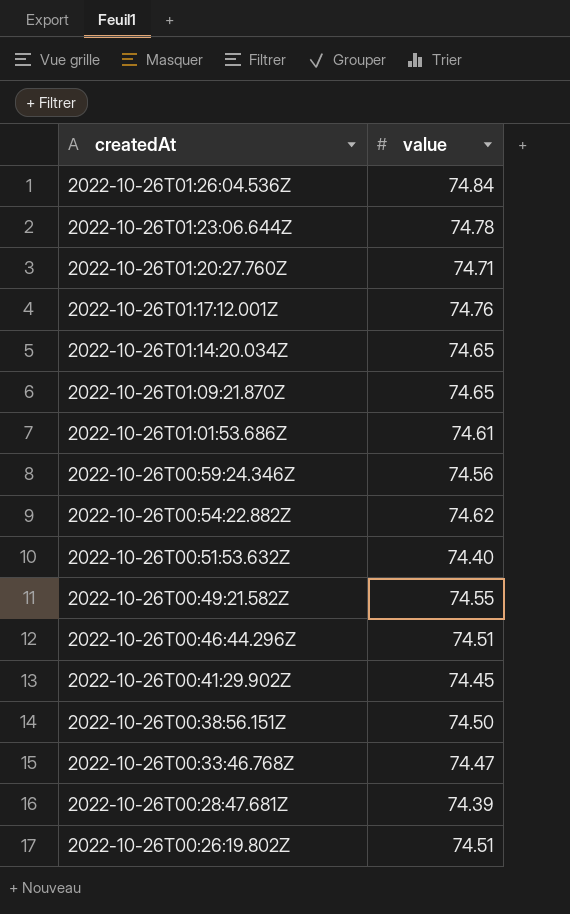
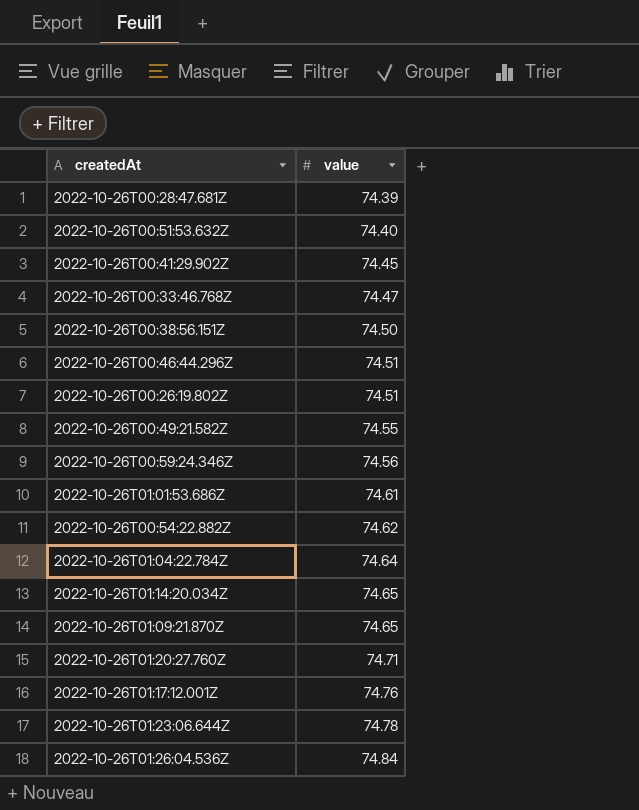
row order: createdAt descending -> value ascending
row 2022-10-26T01:04:22.784Z: none -> 74.64

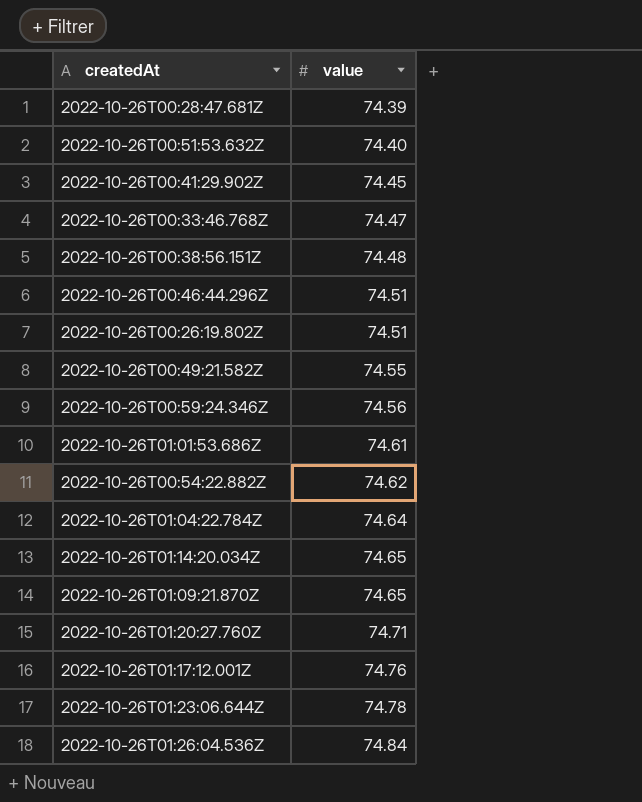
2022-10-26T00:38:56.151Z | value: 74.50 -> 74.48

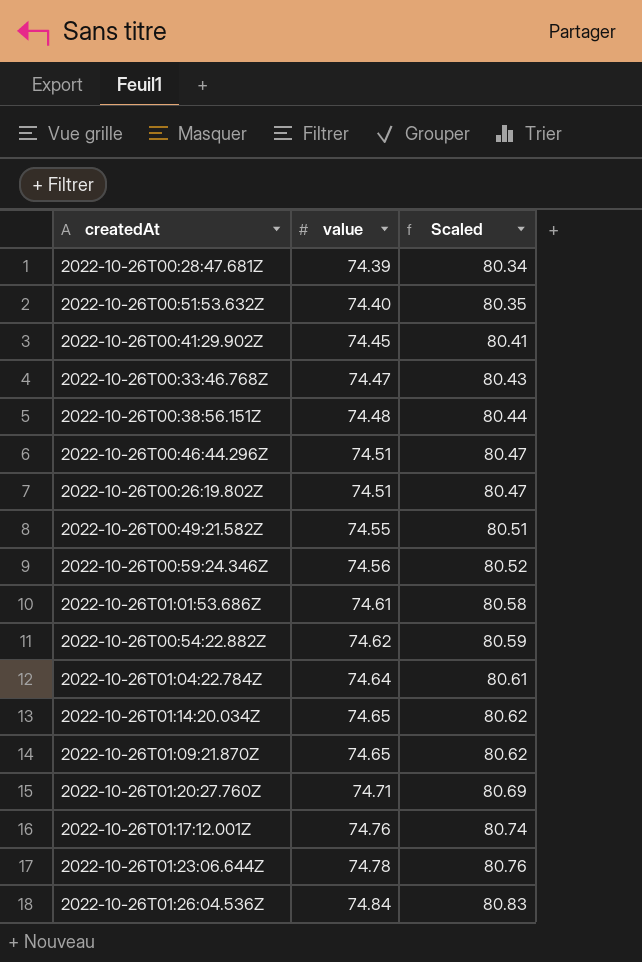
column Scaled | formula: none -> [value] * 1.08

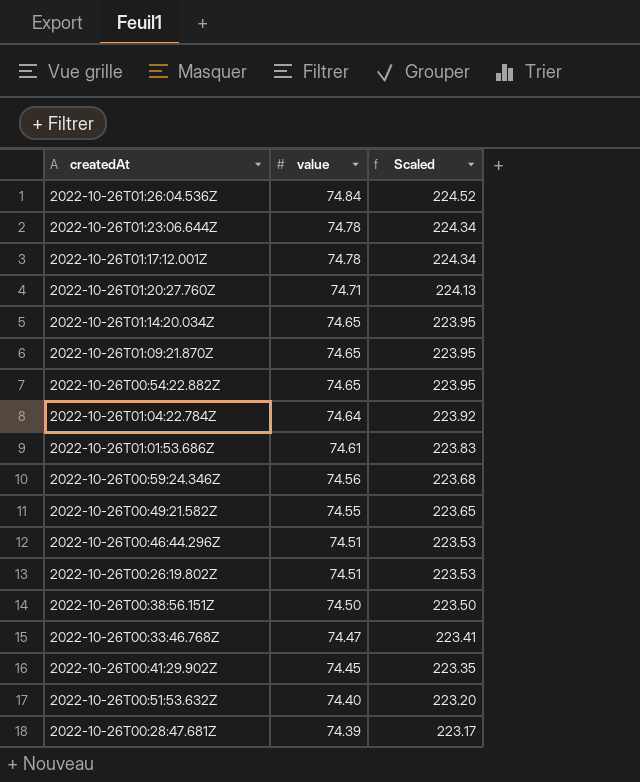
row order: value ascending -> value descending
column Scaled | formula: [value] * 1.08 -> [value] * 3
2022-10-26T01:17:12.001Z | value: 74.76 -> 74.78
2022-10-26T00:54:22.882Z | value: 74.62 -> 74.65
2022-10-26T00:38:56.151Z | value: 74.48 -> 74.50

